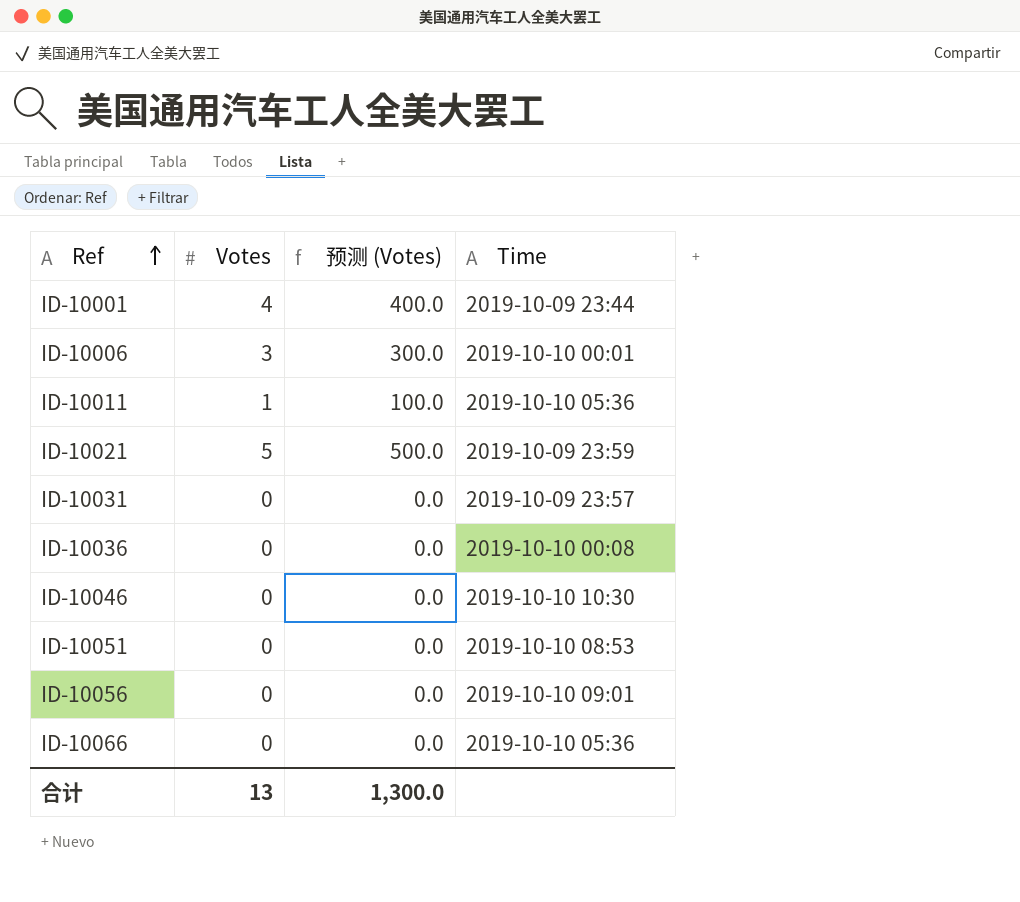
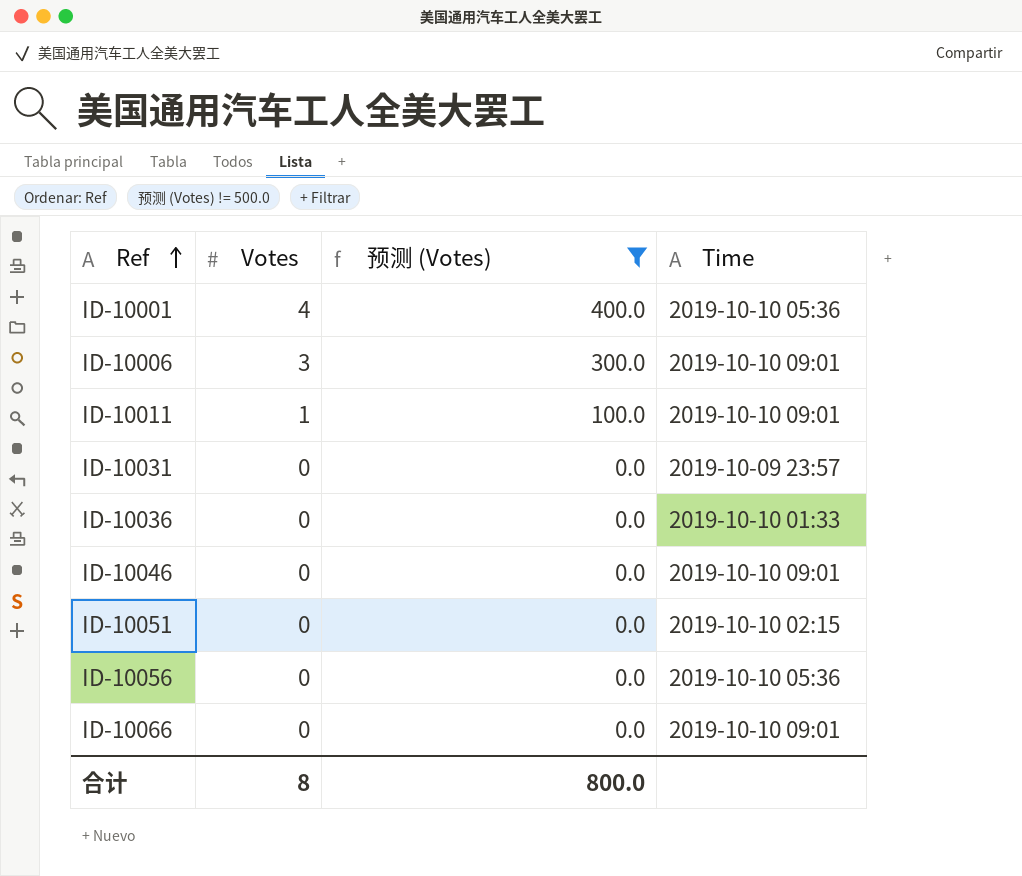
filter: none -> 预测 (Votes) != 500.0
ID-10001 | Time: 2019-10-09 23:44 -> 2019-10-10 05:36
ID-10006 | Time: 2019-10-10 00:01 -> 2019-10-10 09:01
ID-10011 | Time: 2019-10-10 05:36 -> 2019-10-10 09:01
ID-10036 | Time: 2019-10-10 00:08 -> 2019-10-10 01:33
ID-10046 | Time: 2019-10-10 10:30 -> 2019-10-10 09:01
ID-10051 | Time: 2019-10-10 08:53 -> 2019-10-10 02:15
ID-10056 | Time: 2019-10-10 09:01 -> 2019-10-10 05:36
ID-10066 | Time: 2019-10-10 05:36 -> 2019-10-10 09:01
合计 | Votes: 13 -> 8
合计 | 预测 (Votes): 1,300.0 -> 800.0

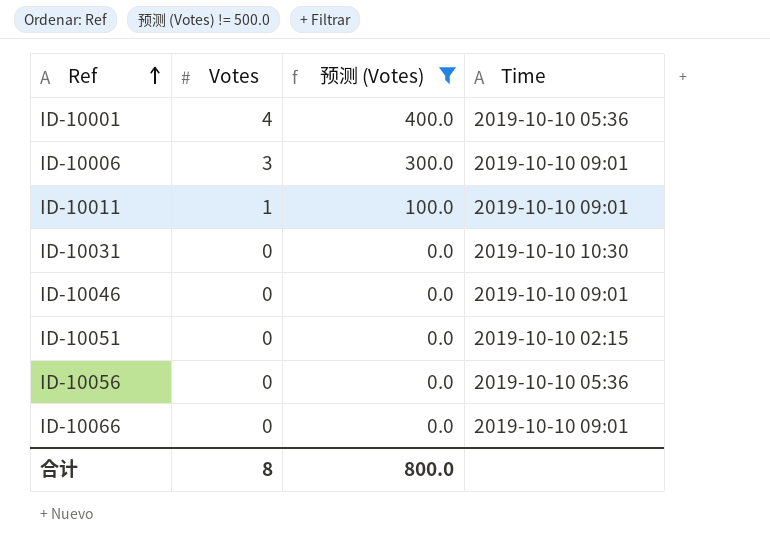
row ID-10036: 0 | 0.0 | 2019-10-10 01:33 -> none
ID-10031 | Time: 2019-10-09 23:57 -> 2019-10-10 10:30

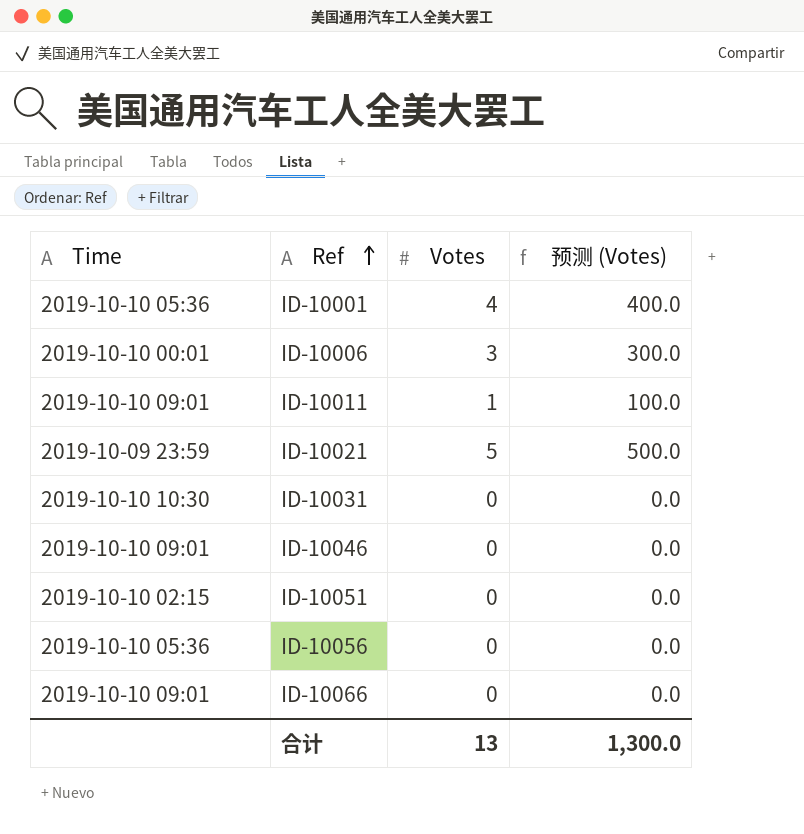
filter: 预测 (Votes) != 500.0 -> none
column Time | position: 4 -> 1
ID-10006 | Time: 2019-10-10 09:01 -> 2019-10-10 00:01
合计 | Votes: 8 -> 13
合计 | 预测 (Votes): 800.0 -> 1,300.0

